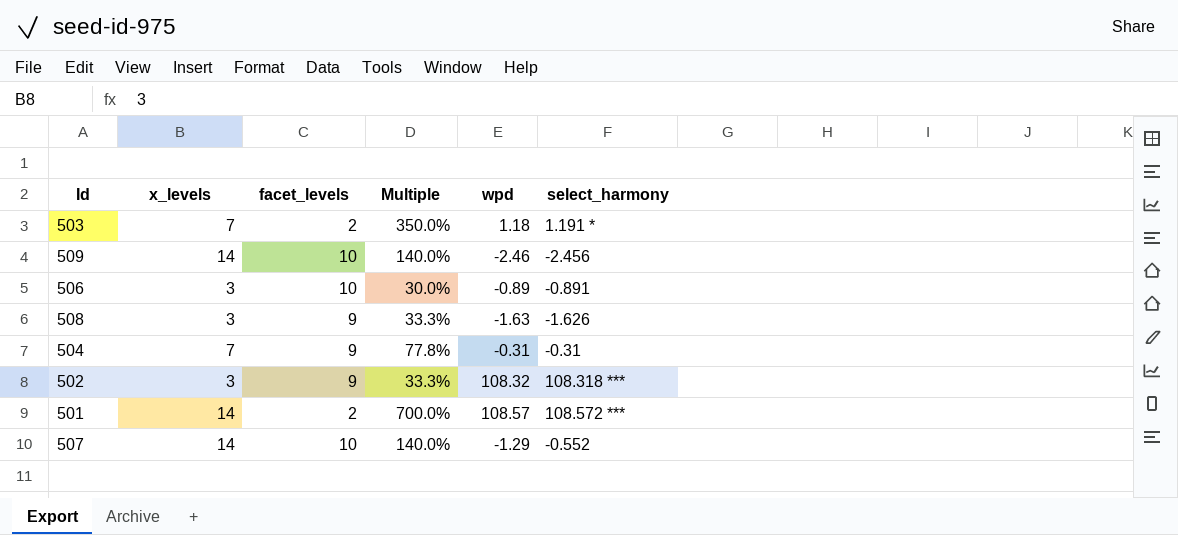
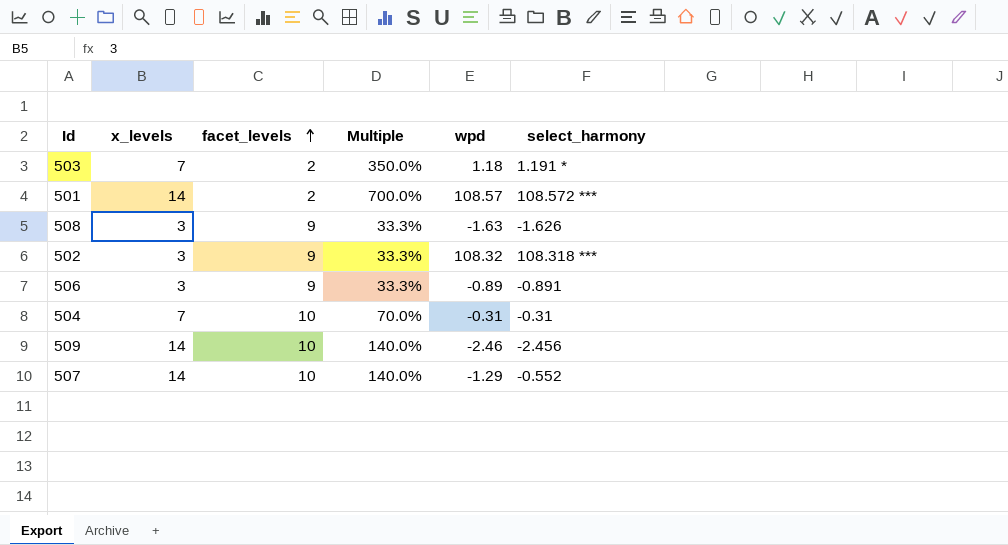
row order: none -> facet_levels ascending
506 | facet_levels: 10 -> 9
506 | Multiple: 30.0% -> 33.3%
504 | facet_levels: 9 -> 10
504 | Multiple: 77.8% -> 70.0%

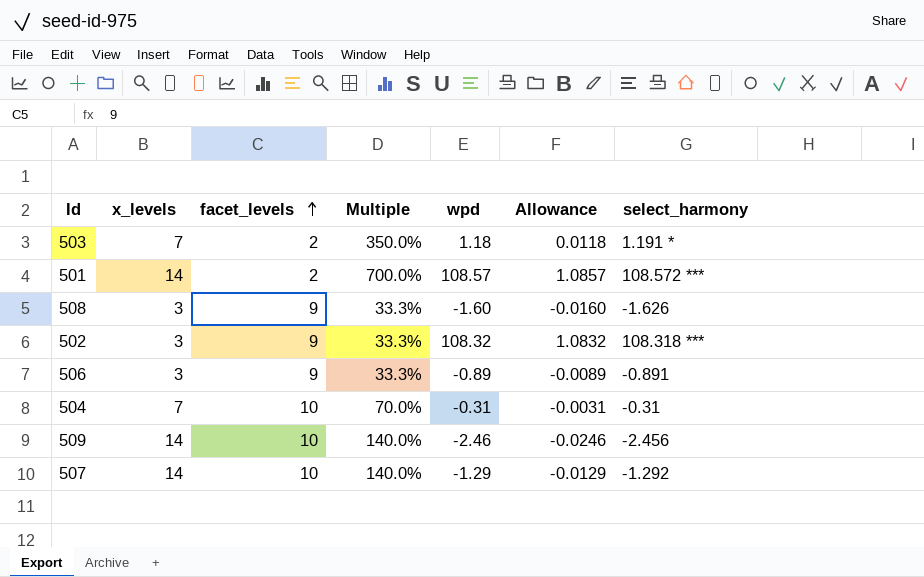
column Allowance | formula: none -> [wpd] * 0.01
508 | wpd: -1.63 -> -1.60
507 | select_harmony: -0.552 -> -1.292

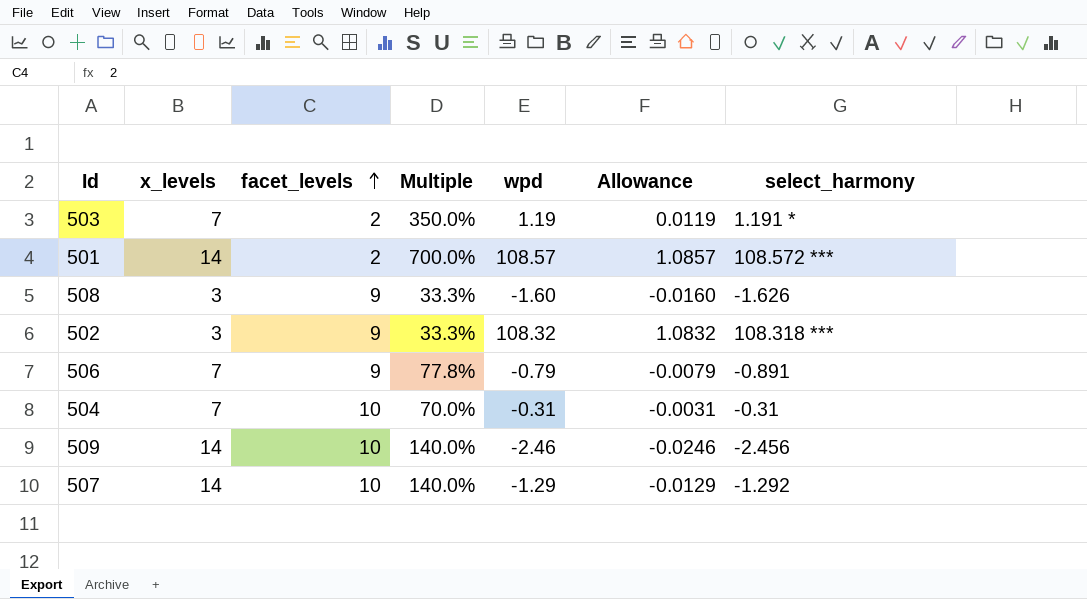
503 | wpd: 1.18 -> 1.19
503 | Allowance: 0.0118 -> 0.0119
506 | x_levels: 3 -> 7
506 | Multiple: 33.3% -> 77.8%
506 | wpd: -0.89 -> -0.79
506 | Allowance: -0.0089 -> -0.0079

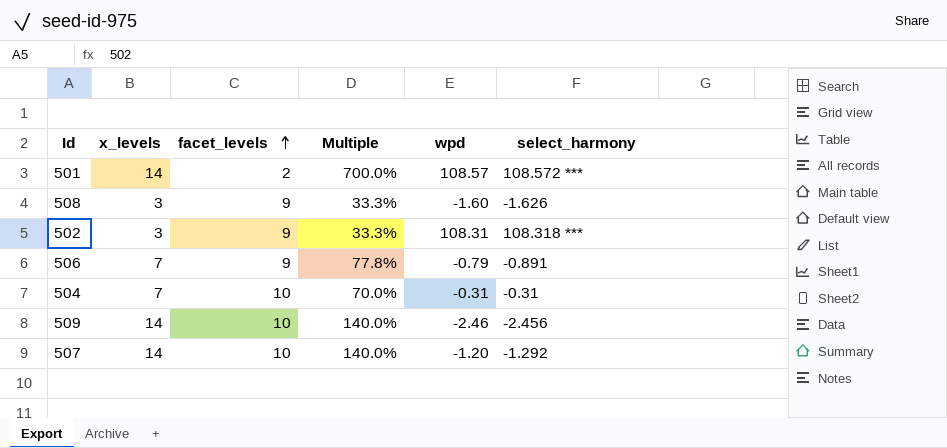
column Allowance | formula: [wpd] * 0.01 -> none
row 503: 7 | 2 | 350.0% | 1.19 | 0.0119 | 1.191 * -> none
502 | wpd: 108.32 -> 108.31
507 | wpd: -1.29 -> -1.20

